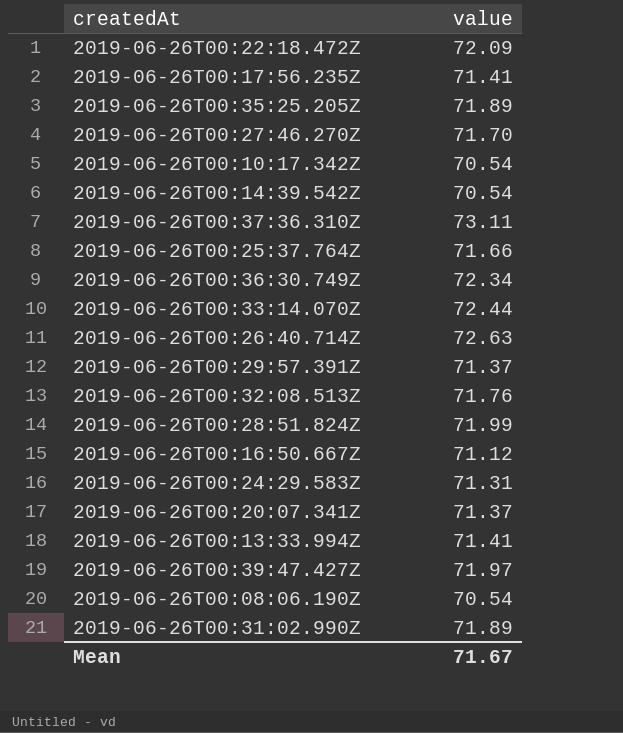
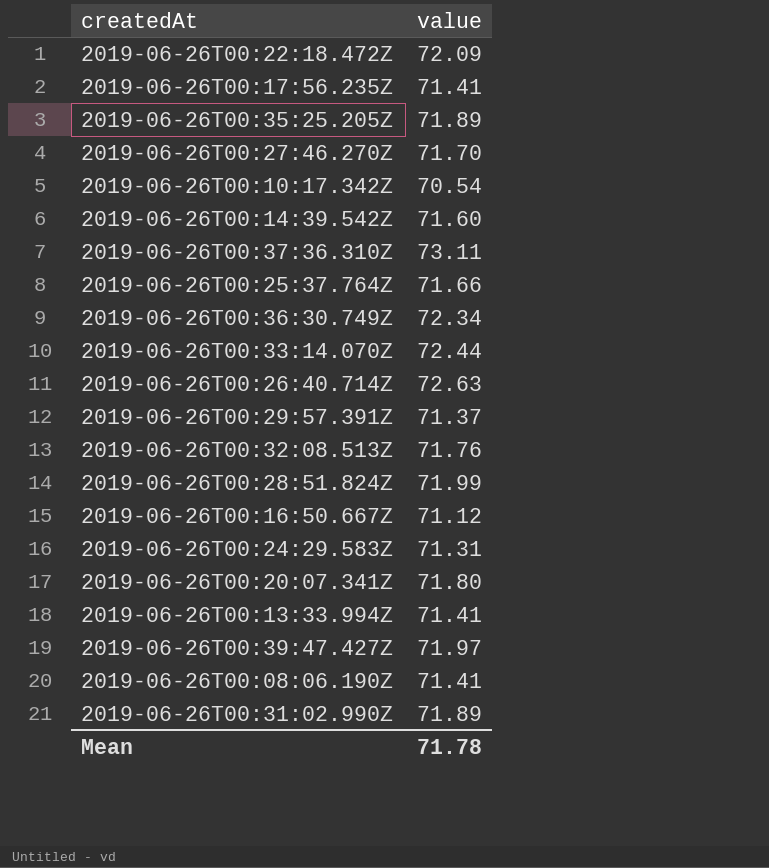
2019-06-26T00:14:39.542Z | value: 70.54 -> 71.60
2019-06-26T00:20:07.341Z | value: 71.37 -> 71.80
2019-06-26T00:08:06.190Z | value: 70.54 -> 71.41
Mean | value: 71.67 -> 71.78

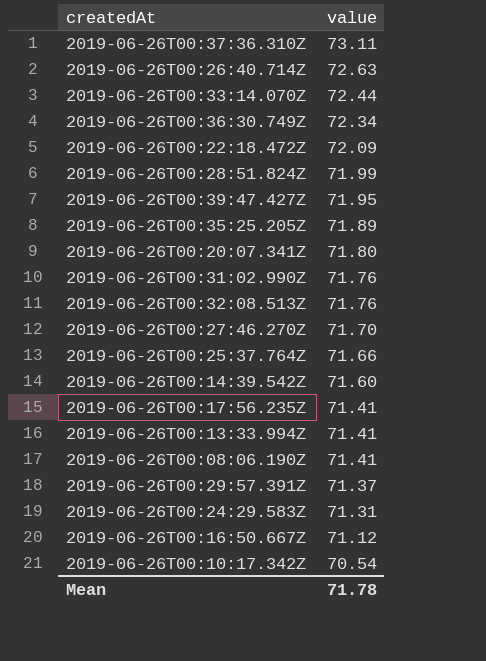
row order: none -> value descending
2019-06-26T00:39:47.427Z | value: 71.97 -> 71.95
2019-06-26T00:31:02.990Z | value: 71.89 -> 71.76

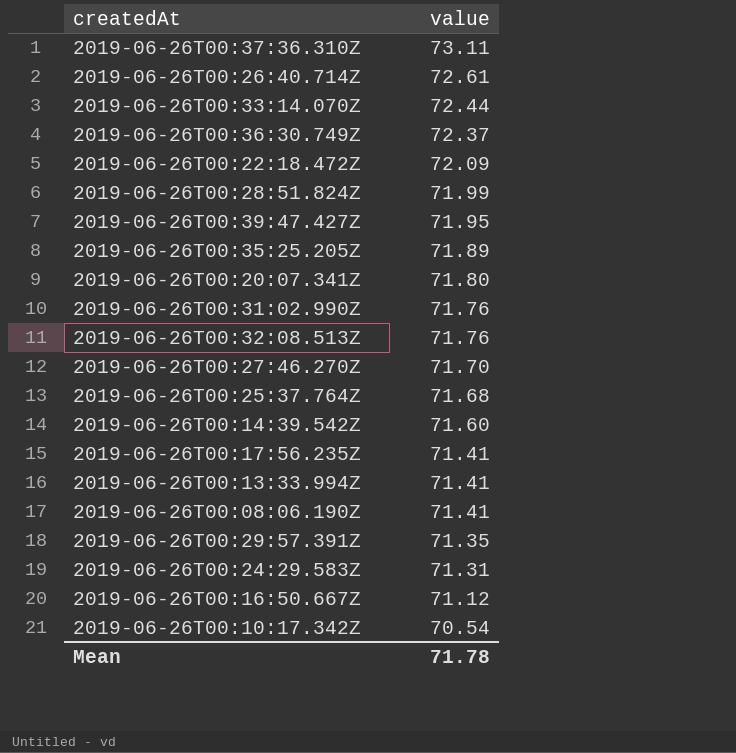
2019-06-26T00:26:40.714Z | value: 72.63 -> 72.61
2019-06-26T00:36:30.749Z | value: 72.34 -> 72.37
2019-06-26T00:25:37.764Z | value: 71.66 -> 71.68
2019-06-26T00:29:57.391Z | value: 71.37 -> 71.35

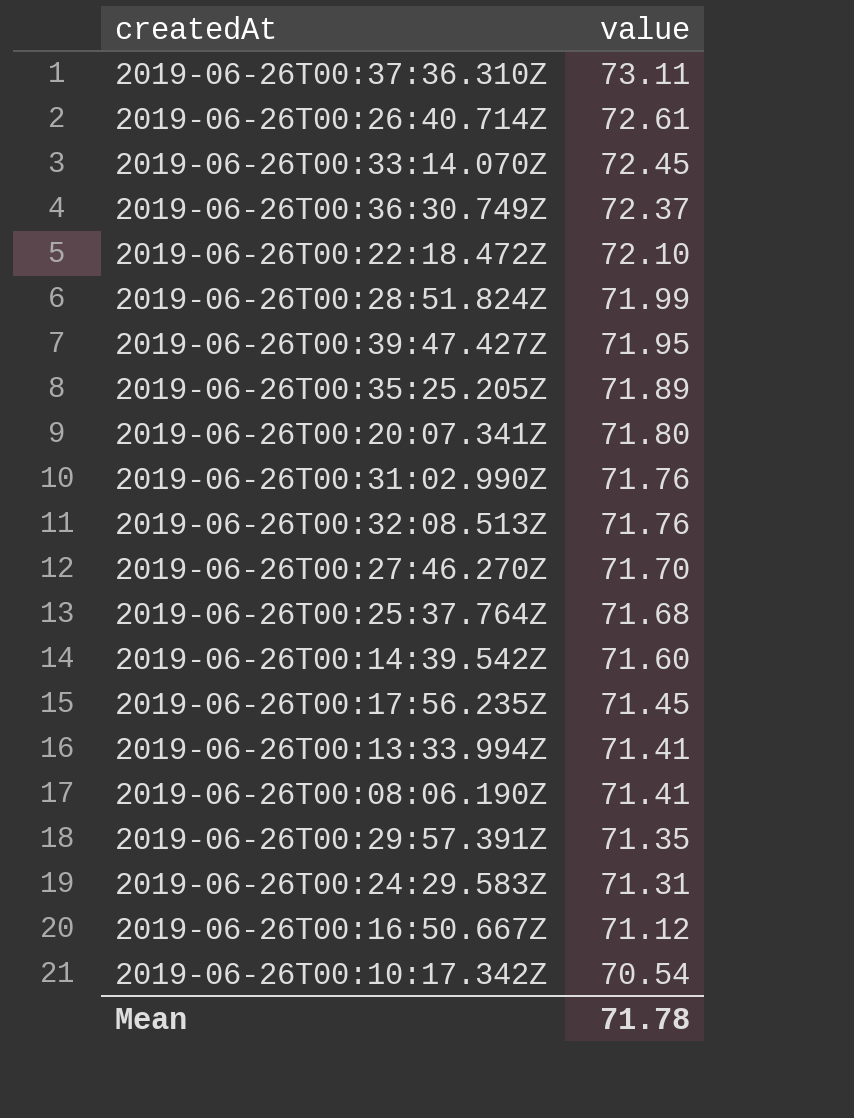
2019-06-26T00:33:14.070Z | value: 72.44 -> 72.45
2019-06-26T00:22:18.472Z | value: 72.09 -> 72.10
2019-06-26T00:17:56.235Z | value: 71.41 -> 71.45

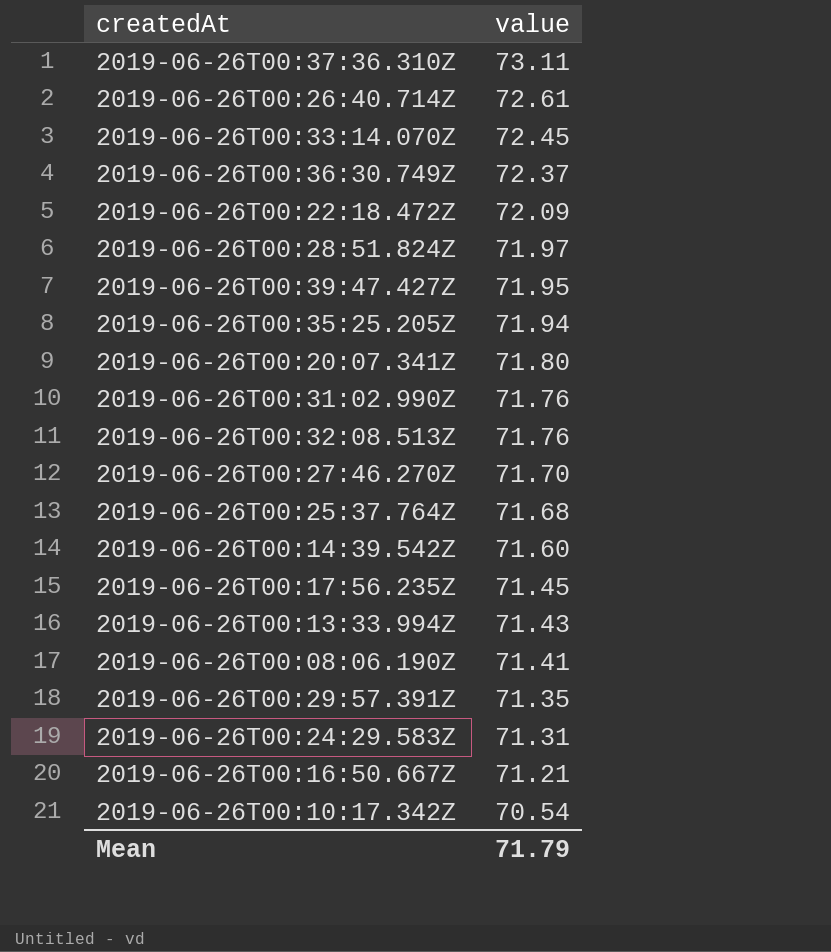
2019-06-26T00:22:18.472Z | value: 72.10 -> 72.09
2019-06-26T00:28:51.824Z | value: 71.99 -> 71.97
2019-06-26T00:35:25.205Z | value: 71.89 -> 71.94
2019-06-26T00:13:33.994Z | value: 71.41 -> 71.43
2019-06-26T00:16:50.667Z | value: 71.12 -> 71.21
Mean | value: 71.78 -> 71.79

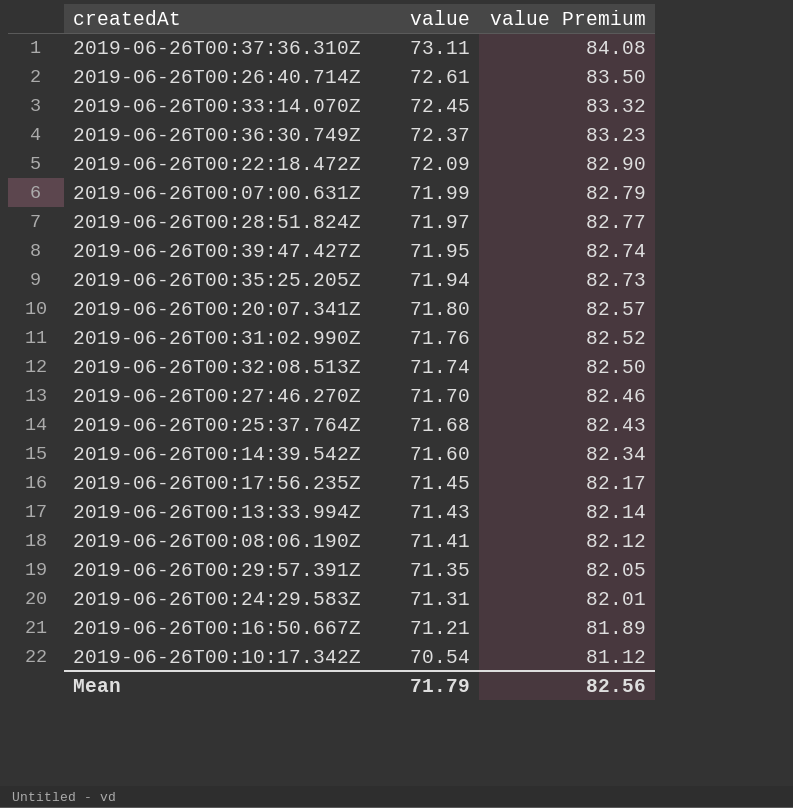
column value Premium | formula: none -> [value] * 1.15
row 2019-06-26T00:07:00.631Z: none -> 71.99 | 82.79
2019-06-26T00:32:08.513Z | value: 71.76 -> 71.74

